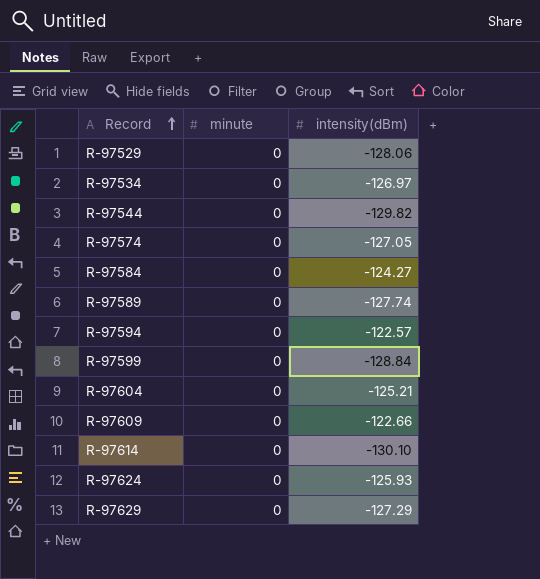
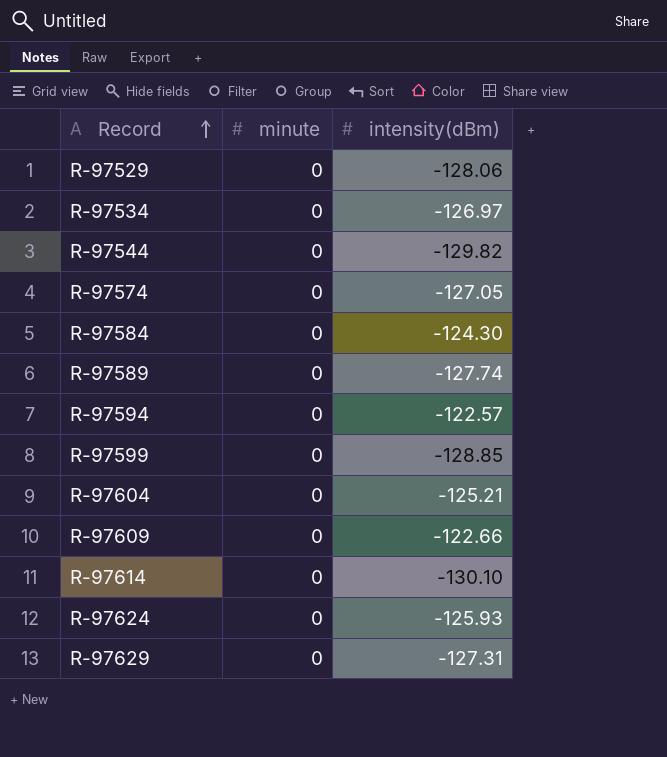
R-97584 | intensity(dBm): -124.27 -> -124.30
R-97599 | intensity(dBm): -128.84 -> -128.85
R-97629 | intensity(dBm): -127.29 -> -127.31

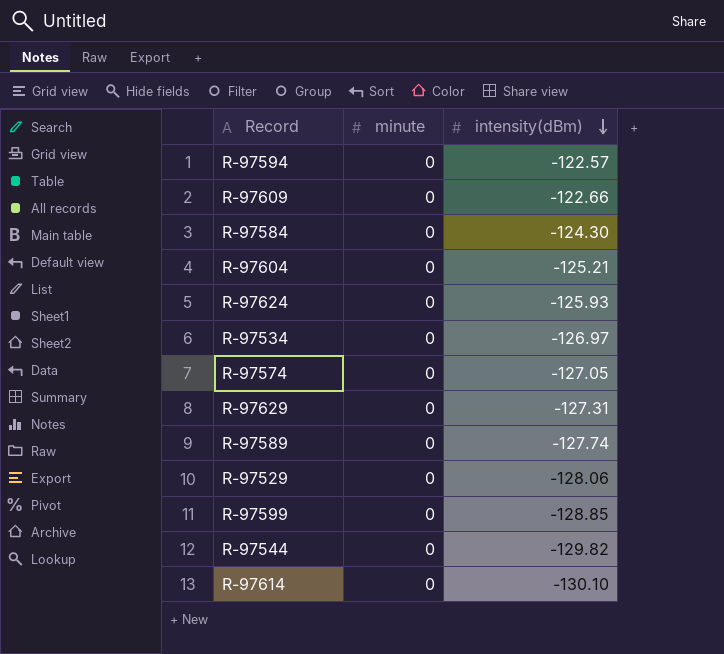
row order: Record ascending -> intensity(dBm) descending

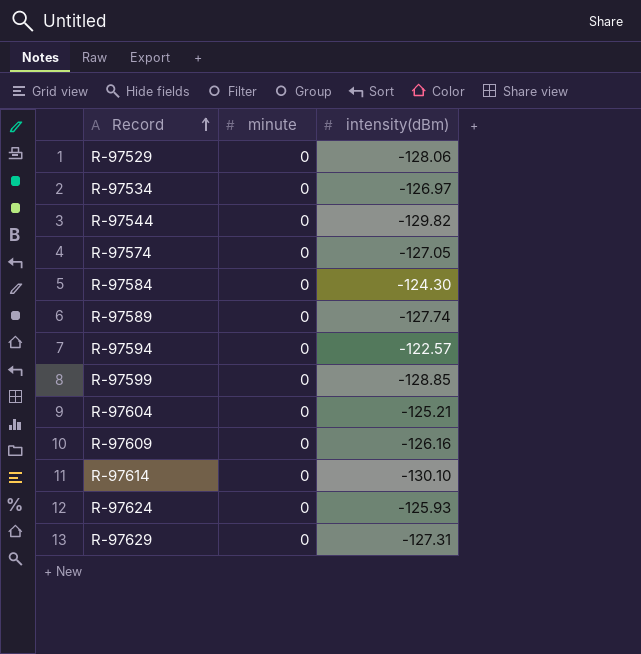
row order: intensity(dBm) descending -> Record ascending
R-97609 | intensity(dBm): -122.66 -> -126.16

